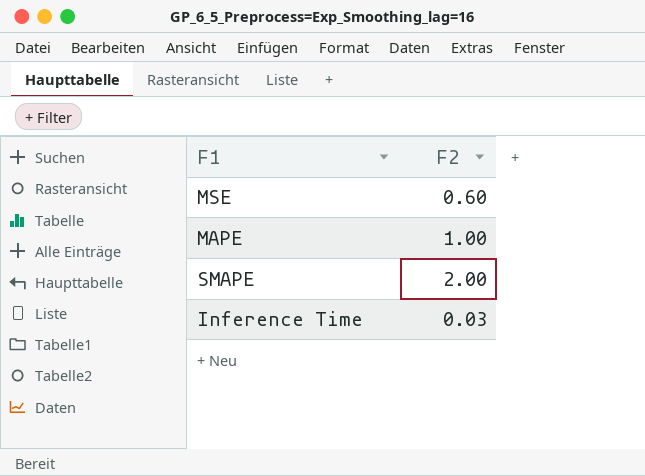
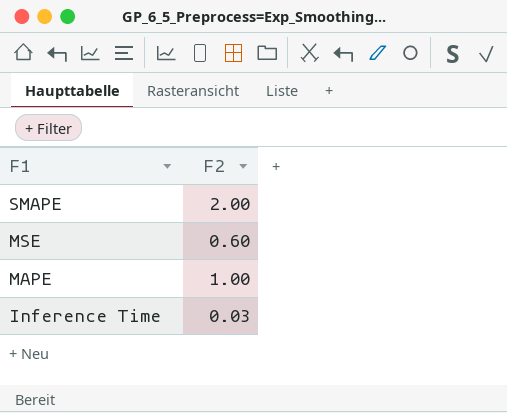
row order: none -> F1 descending

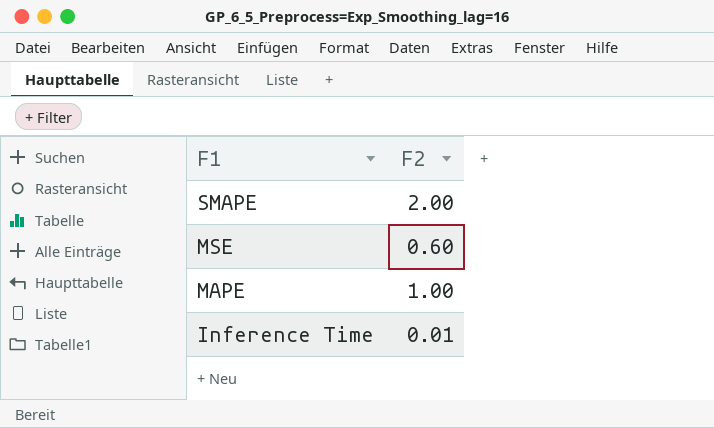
Inference Time | F2: 0.03 -> 0.01

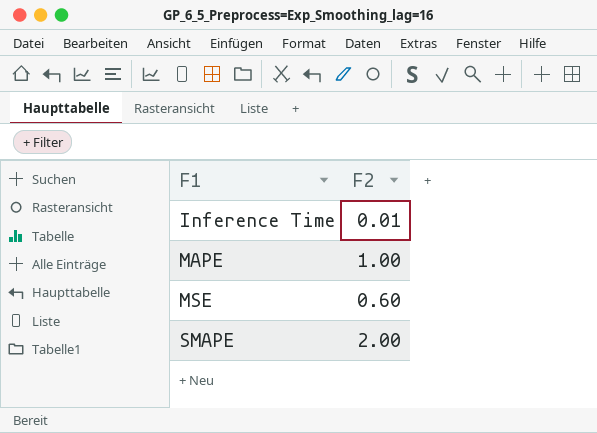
row order: F1 descending -> F1 ascending

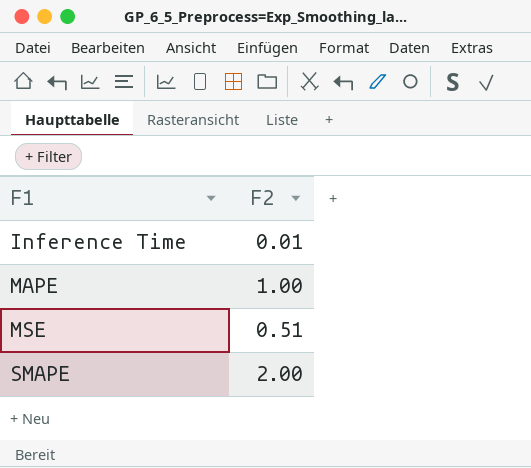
MSE | F2: 0.60 -> 0.51

